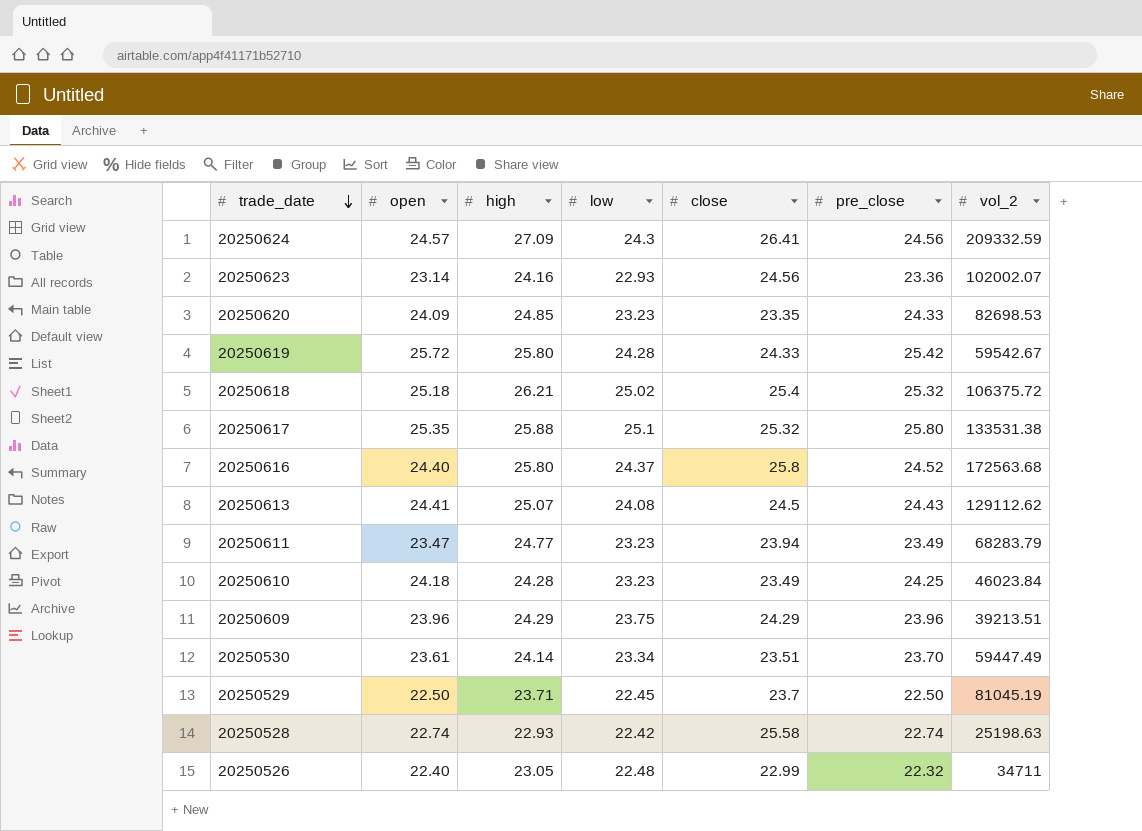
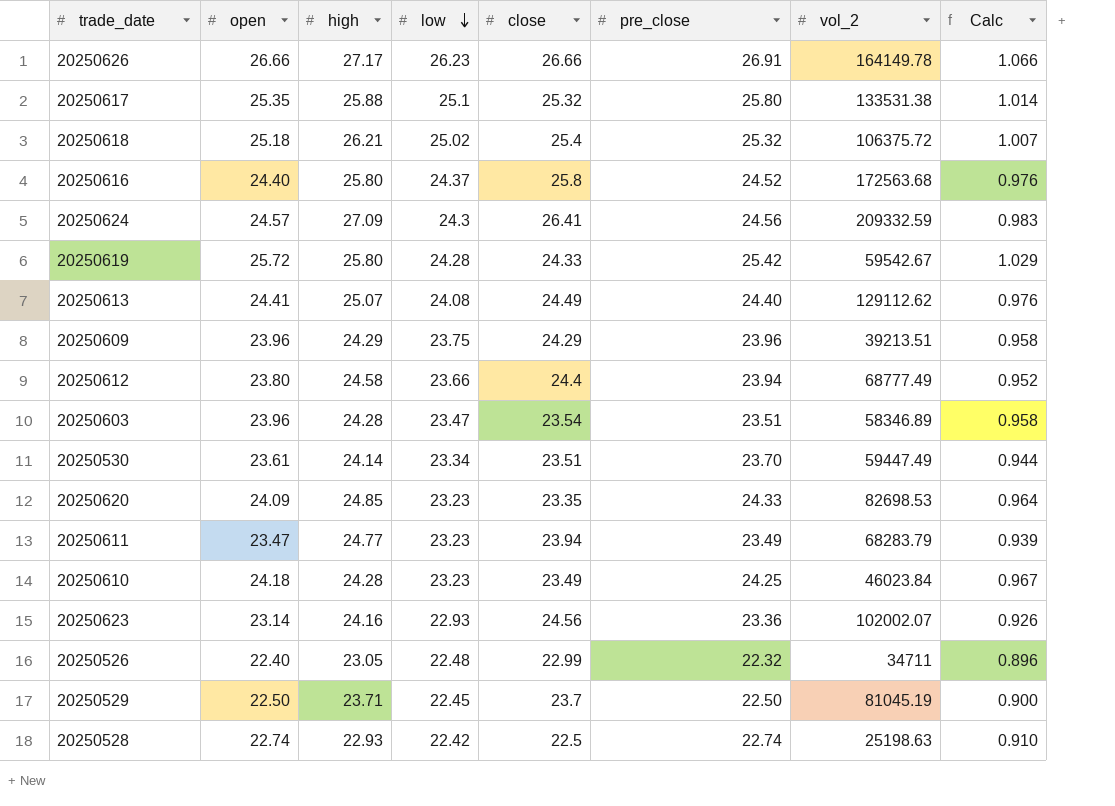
row order: trade_date descending -> low descending
column Calc | formula: none -> [open] * 0.04
row 20250626: none -> 26.66 | 27.17 | 26.23 | 26.66 | 26.91 | 164149.78 | 1.066
20250613 | close: 24.5 -> 24.49
20250613 | pre_close: 24.43 -> 24.40
row 20250612: none -> 23.80 | 24.58 | 23.66 | 24.4 | 23.94 | 68777.49 | 0.952
row 20250603: none -> 23.96 | 24.28 | 23.47 | 23.54 | 23.51 | 58346.89 | 0.958
20250528 | close: 25.58 -> 22.5

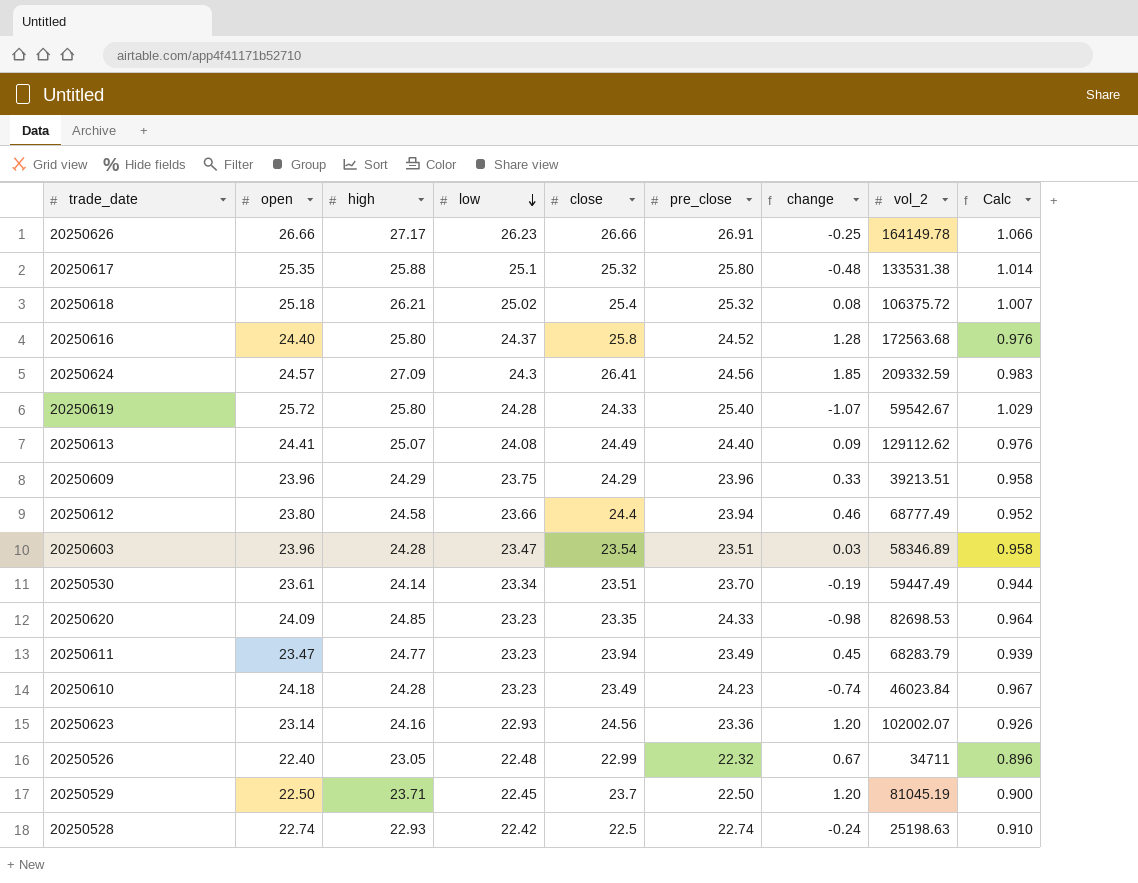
column change | formula: none -> [close] - [pre_close]
20250619 | pre_close: 25.42 -> 25.40
20250610 | pre_close: 24.25 -> 24.23

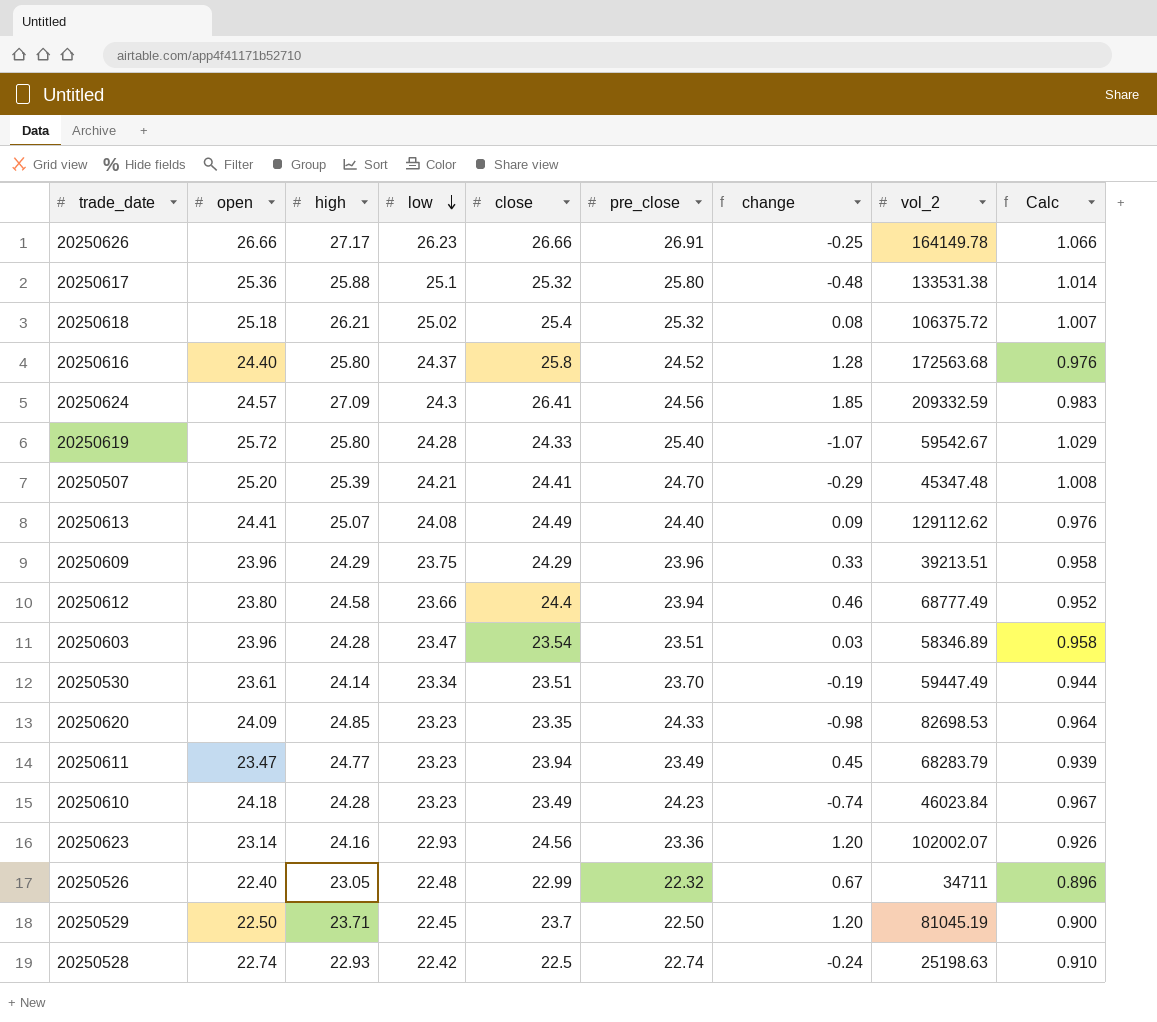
20250617 | open: 25.35 -> 25.36
row 20250507: none -> 25.20 | 25.39 | 24.21 | 24.41 | 24.70 | -0.29 | 45347.48 | 1.008

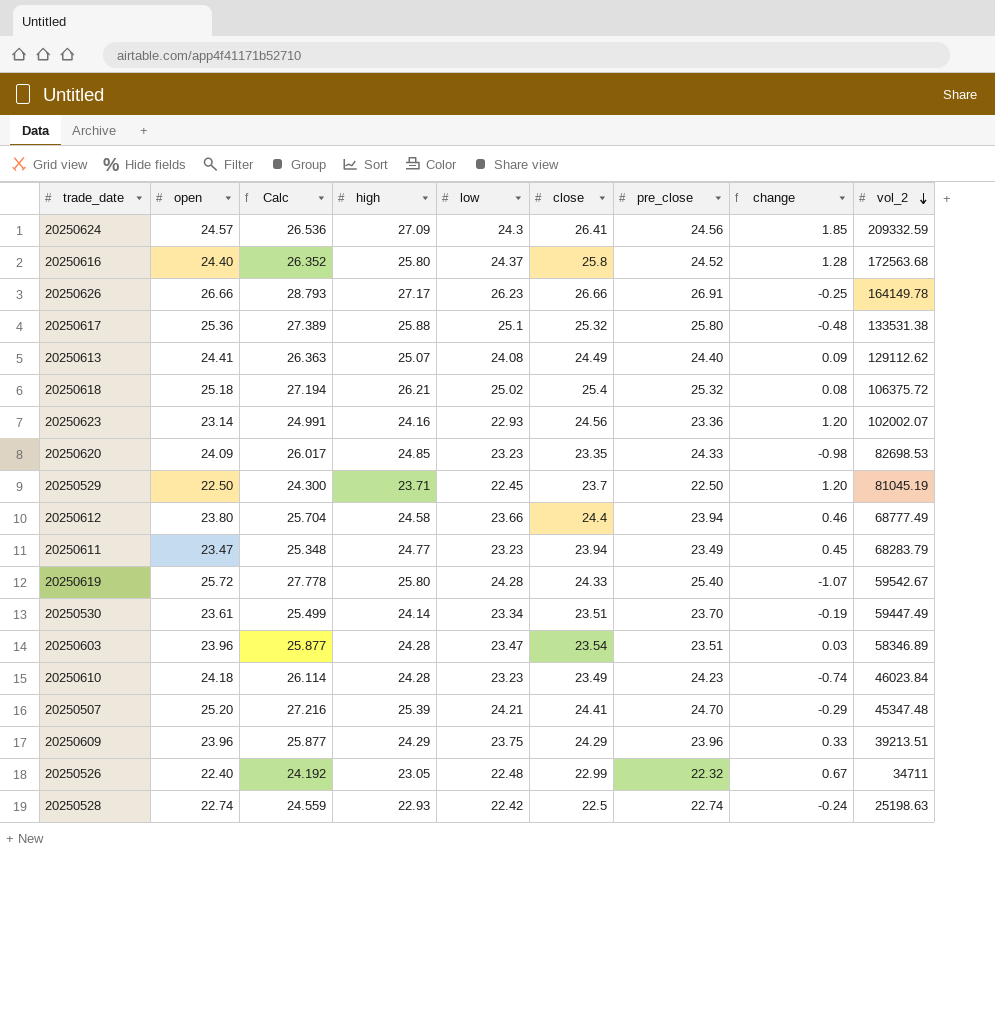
row order: low descending -> vol_2 descending
column Calc | formula: [open] * 0.04 -> [open] * 1.08
column Calc | position: 9 -> 3

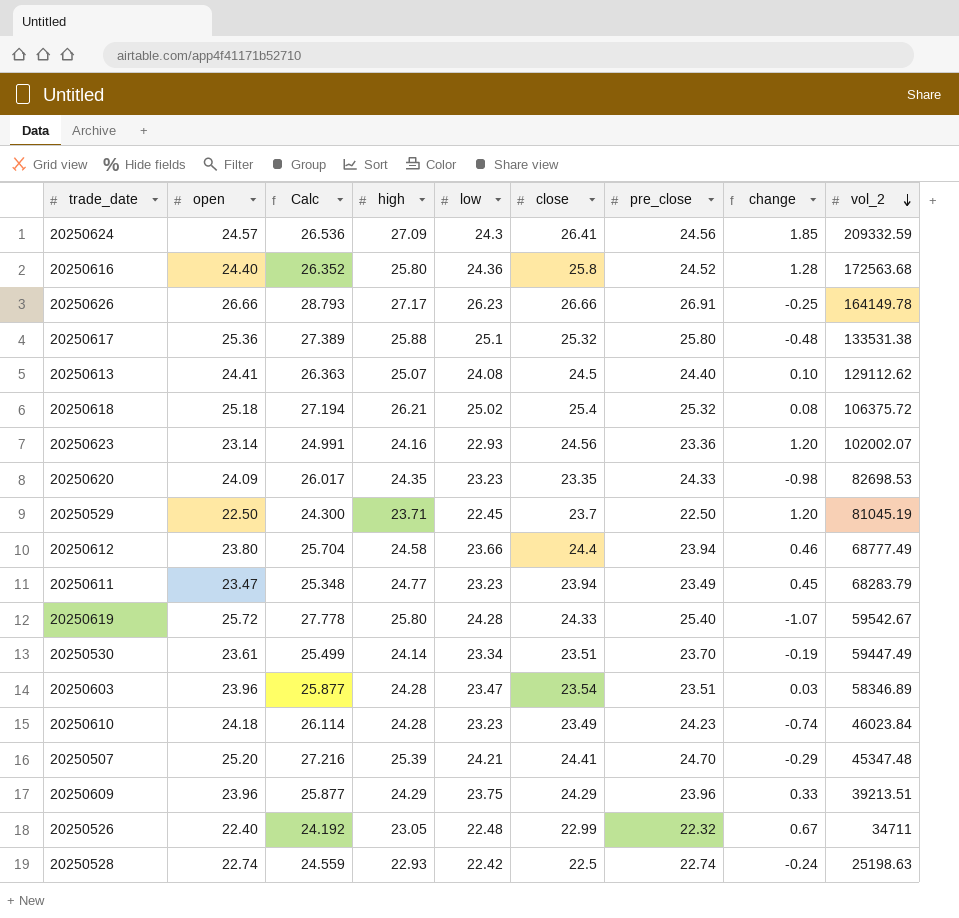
20250616 | low: 24.37 -> 24.36
20250613 | close: 24.49 -> 24.5
20250613 | change: 0.09 -> 0.10
20250620 | high: 24.85 -> 24.35

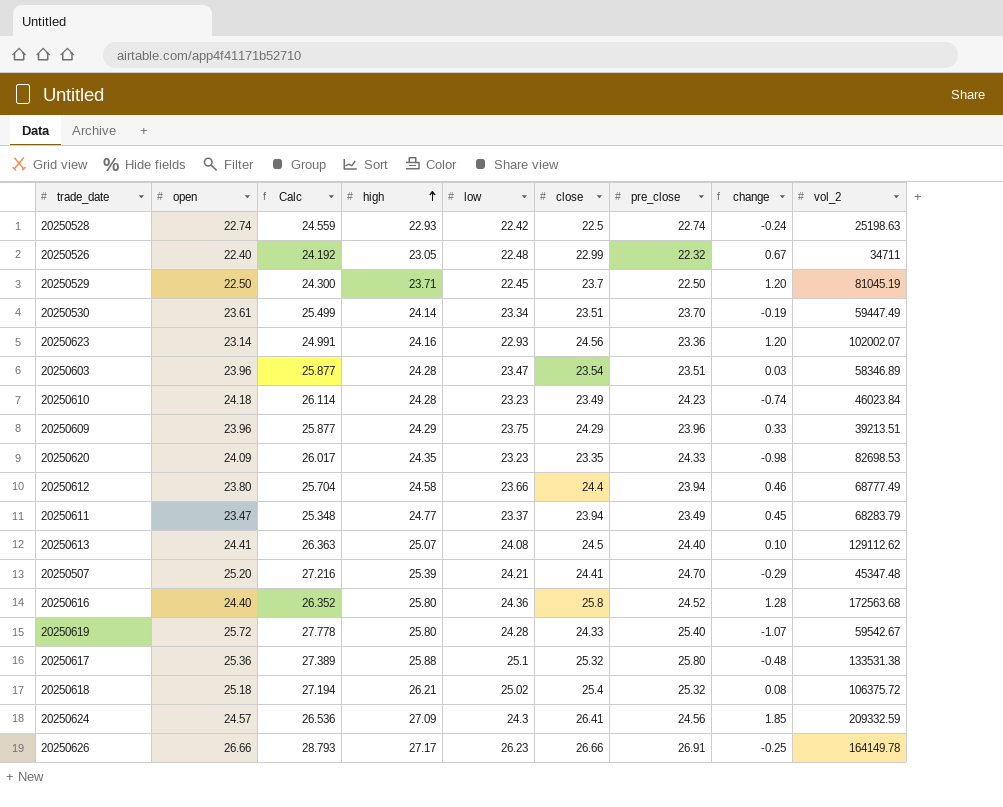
row order: vol_2 descending -> high ascending
20250611 | low: 23.23 -> 23.37

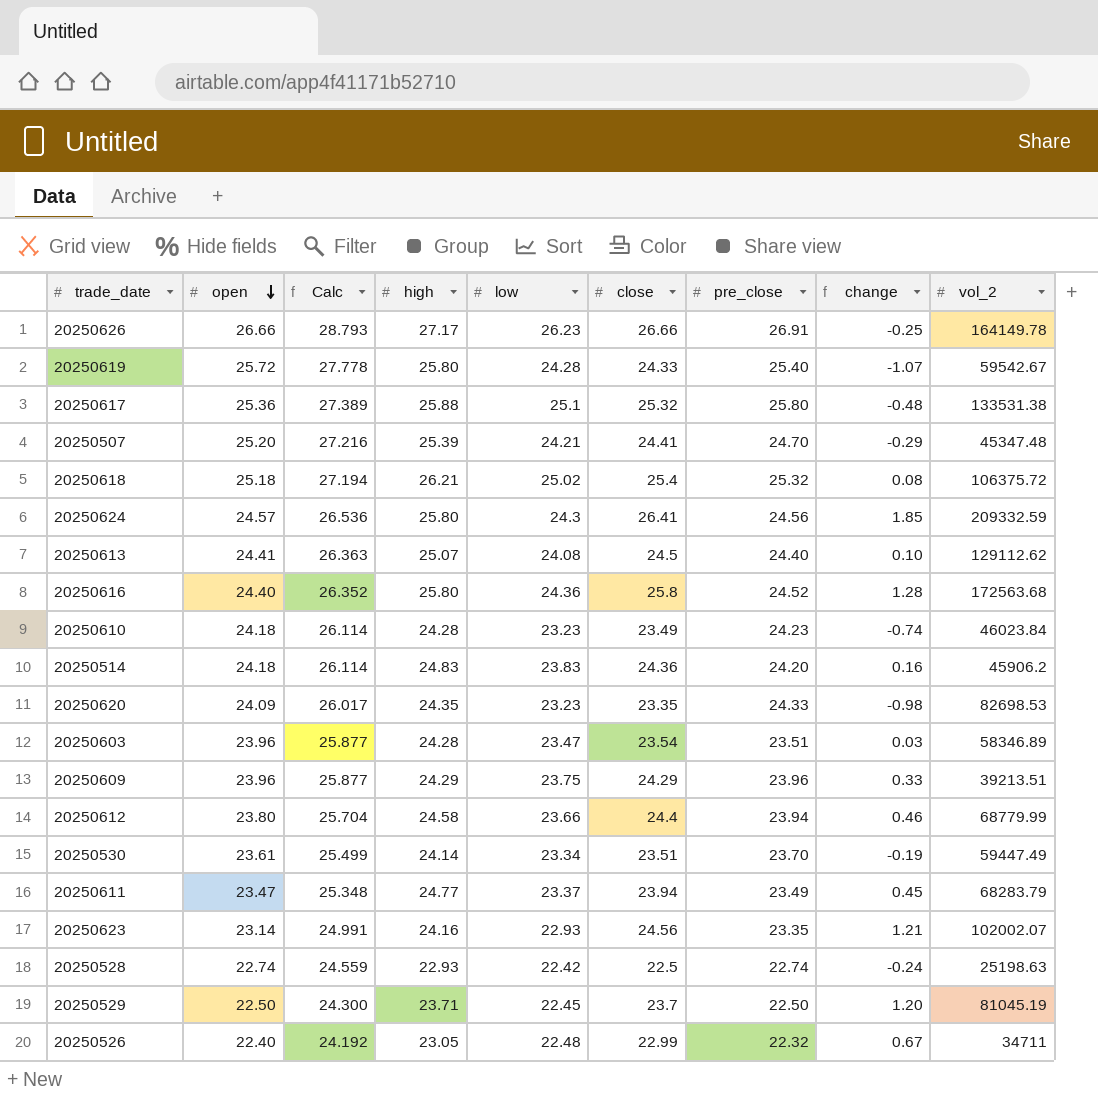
row order: high ascending -> open descending
20250624 | high: 27.09 -> 25.80
row 20250514: none -> 24.18 | 26.114 | 24.83 | 23.83 | 24.36 | 24.20 | 0.16 | 45906.2
20250612 | vol_2: 68777.49 -> 68779.99
20250623 | pre_close: 23.36 -> 23.35
20250623 | change: 1.20 -> 1.21

